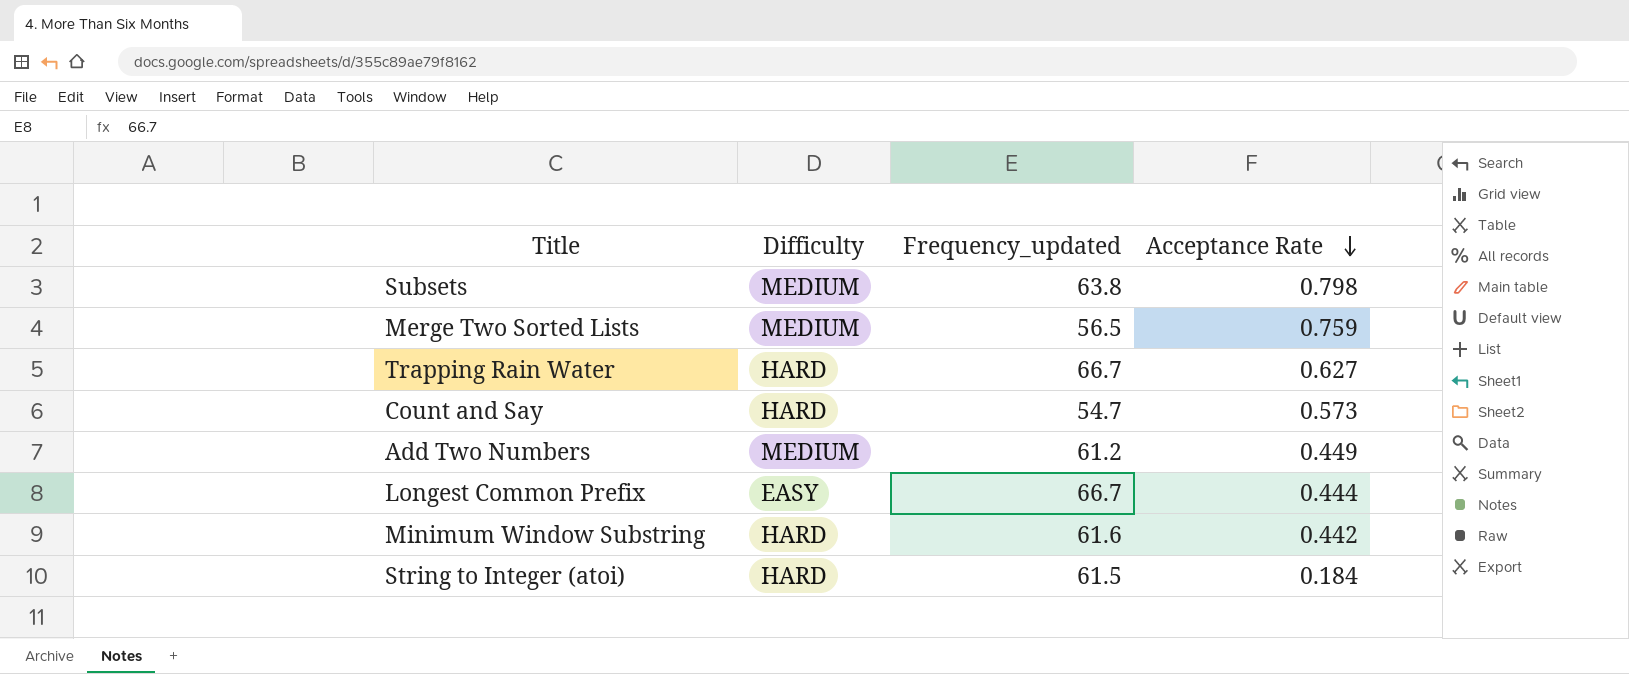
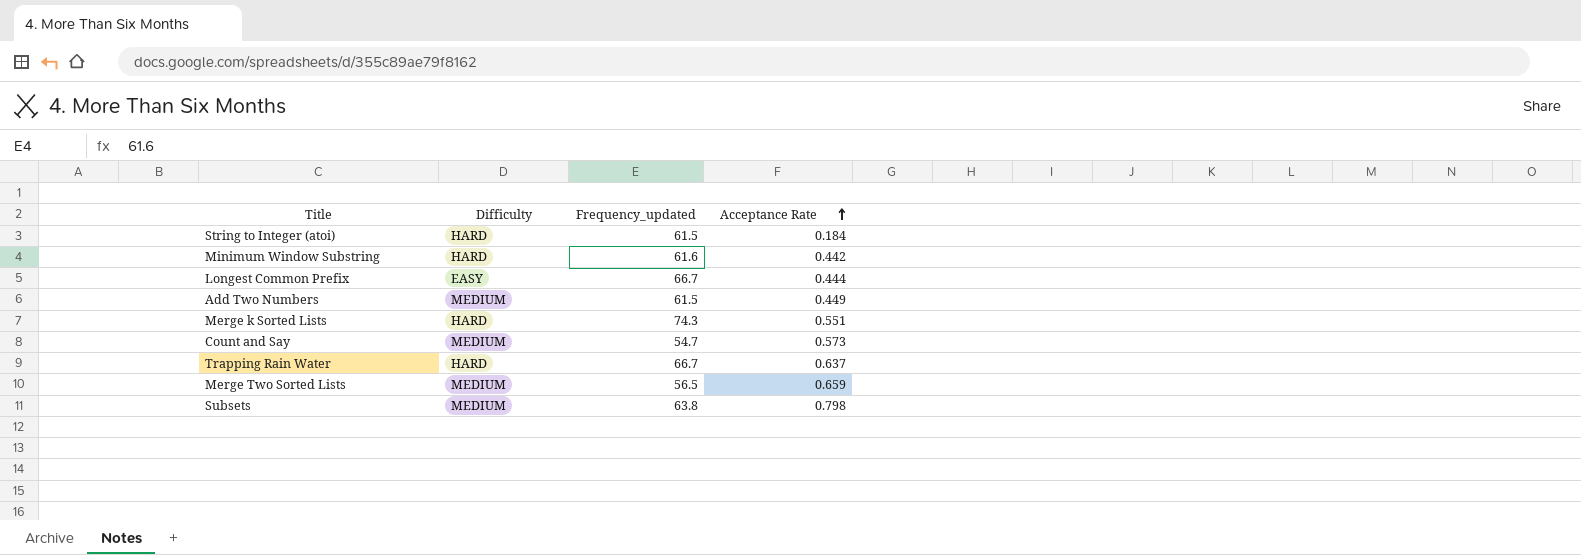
row order: Acceptance Rate descending -> Acceptance Rate ascending
Add Two Numbers | Frequency_updated: 61.2 -> 61.5
row Merge k Sorted Lists: none -> HARD | 74.3 | 0.551
Count and Say | Difficulty: HARD -> MEDIUM
Trapping Rain Water | Acceptance Rate: 0.627 -> 0.637
Merge Two Sorted Lists | Acceptance Rate: 0.759 -> 0.659

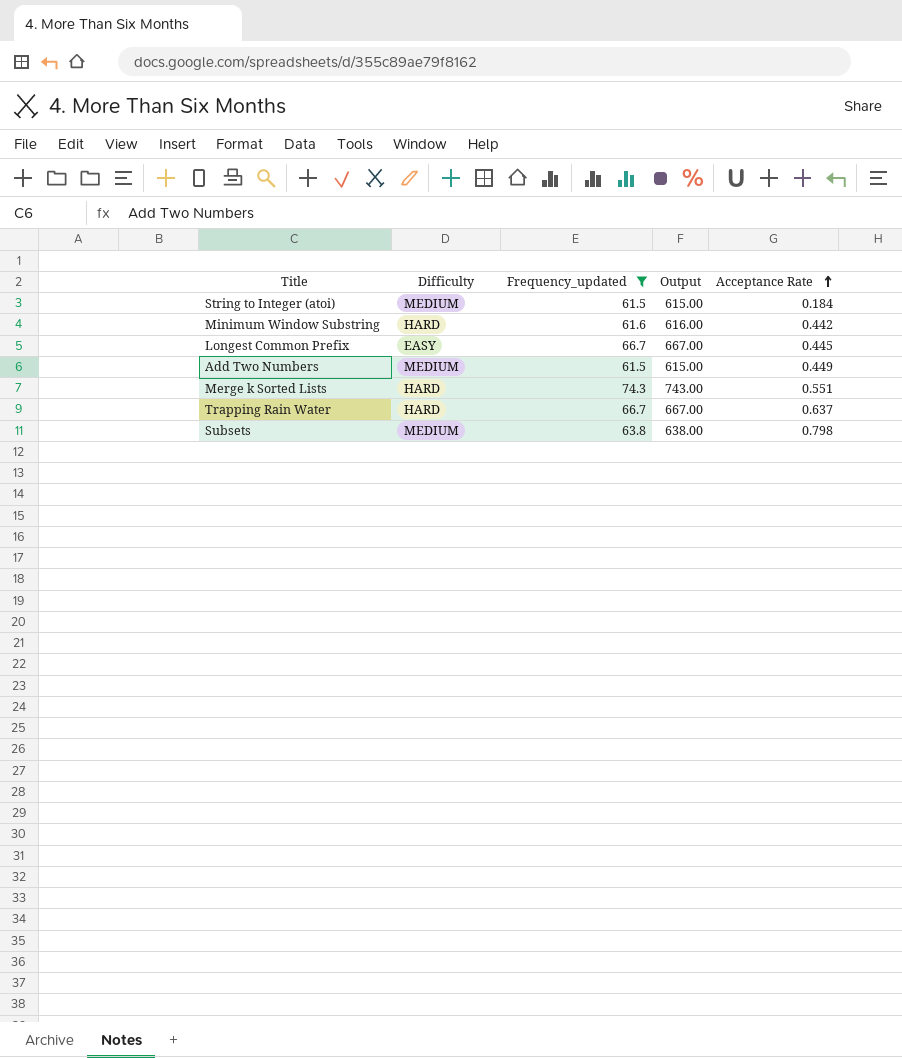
filter: none -> Frequency_updated >= 61.5
column Output | formula: none -> [Frequency_updated] * 10
String to Integer (atoi) | Difficulty: HARD -> MEDIUM
Longest Common Prefix | Acceptance Rate: 0.444 -> 0.445

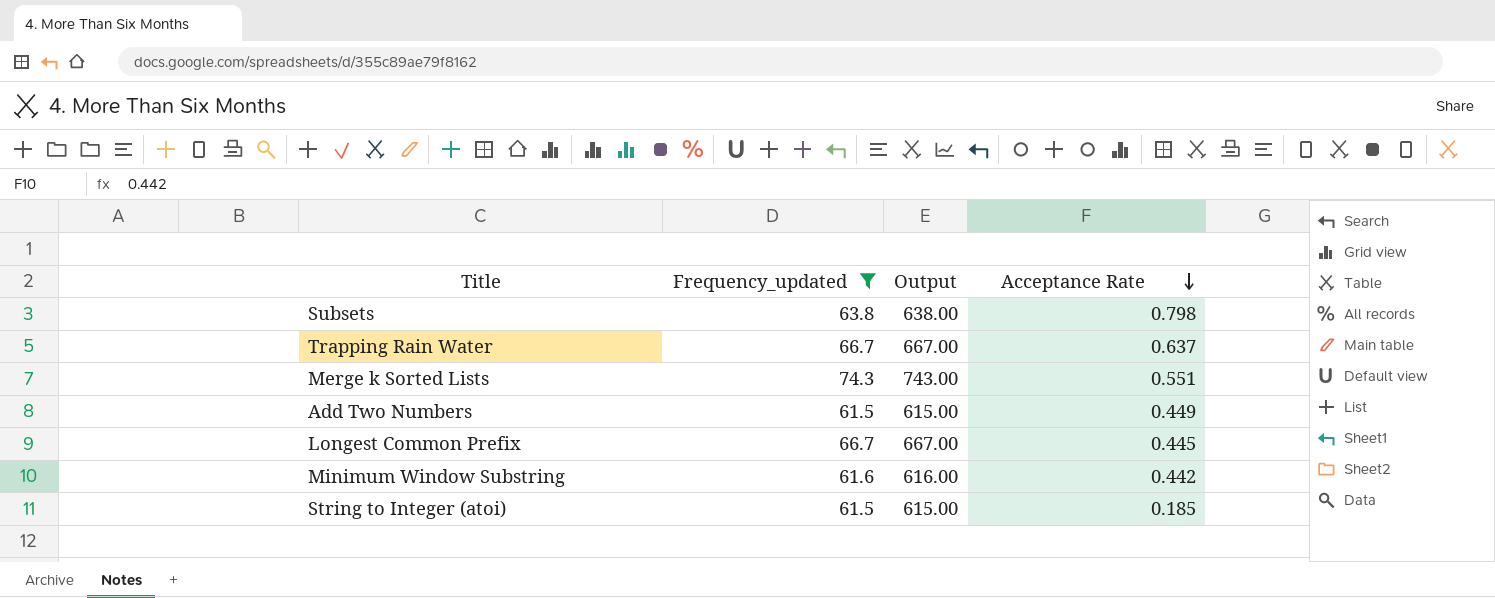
row order: Acceptance Rate ascending -> Acceptance Rate descending
column Difficulty | position: 2 -> none
String to Integer (atoi) | Acceptance Rate: 0.184 -> 0.185

